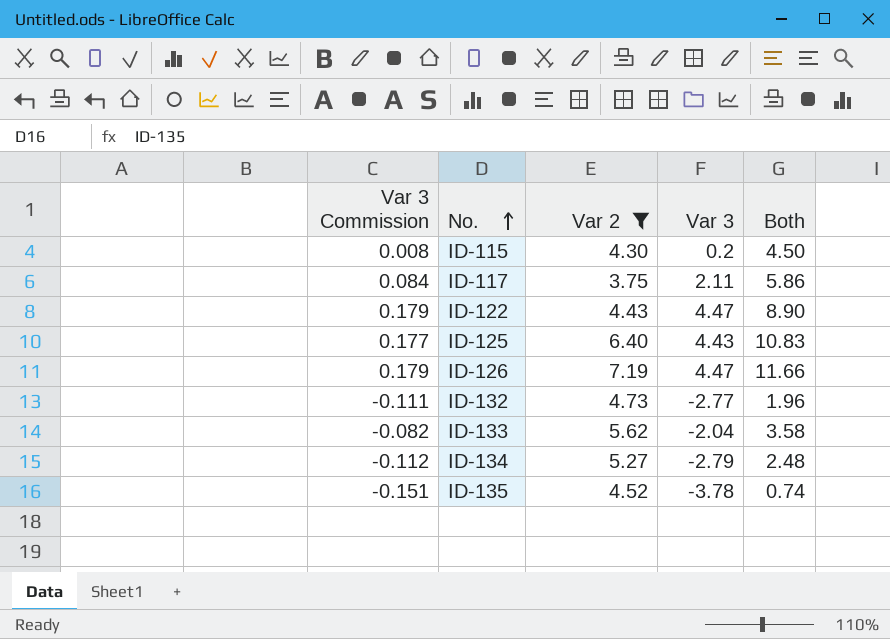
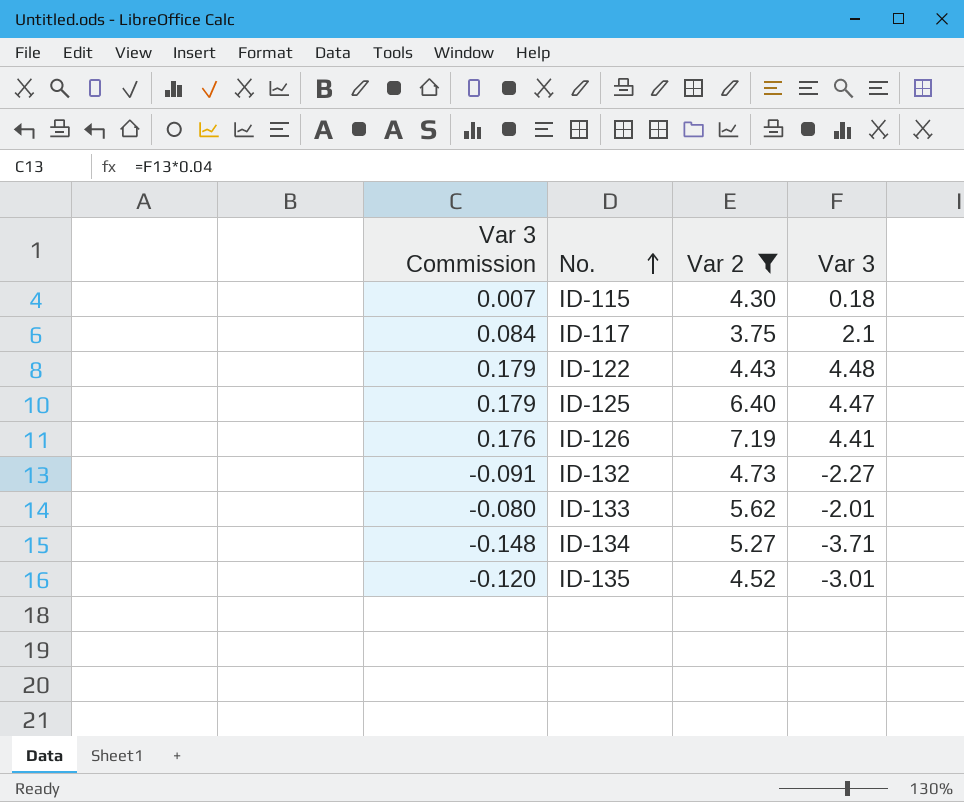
column Both | formula: [Var 2] + [Var 3] -> none
ID-115 | Var 3 Commission: 0.008 -> 0.007
ID-115 | Var 3: 0.2 -> 0.18
ID-117 | Var 3: 2.11 -> 2.1
ID-122 | Var 3: 4.47 -> 4.48
ID-125 | Var 3 Commission: 0.177 -> 0.179
ID-125 | Var 3: 4.43 -> 4.47
ID-126 | Var 3 Commission: 0.179 -> 0.176
ID-126 | Var 3: 4.47 -> 4.41
ID-132 | Var 3 Commission: -0.111 -> -0.091
ID-132 | Var 3: -2.77 -> -2.27
ID-133 | Var 3 Commission: -0.082 -> -0.080
ID-133 | Var 3: -2.04 -> -2.01
ID-134 | Var 3 Commission: -0.112 -> -0.148
ID-134 | Var 3: -2.79 -> -3.71
ID-135 | Var 3 Commission: -0.151 -> -0.120
ID-135 | Var 3: -3.78 -> -3.01

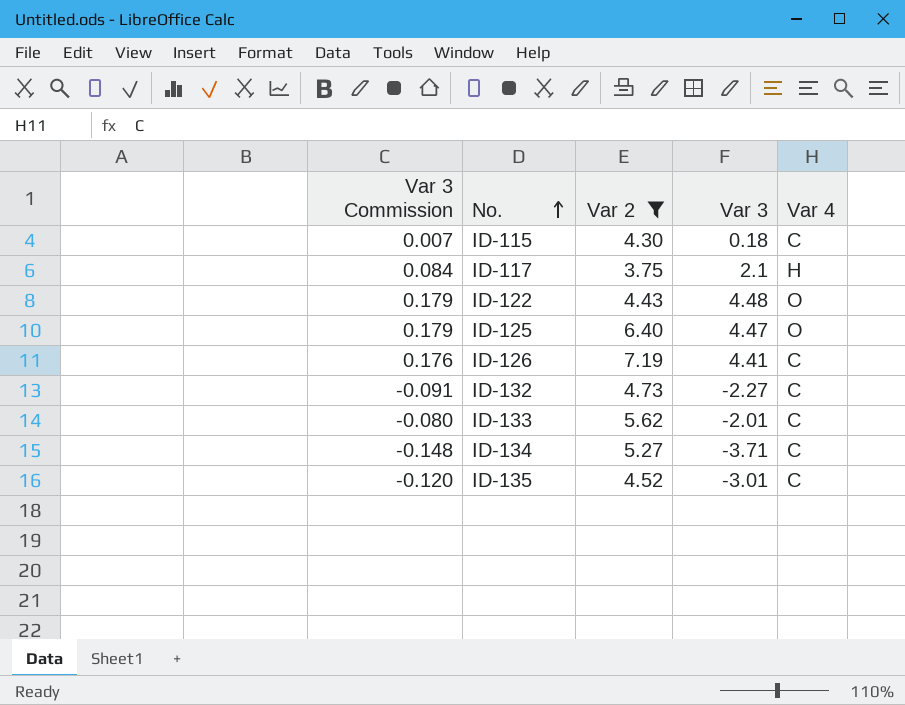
column Var 4 | position: none -> 5

